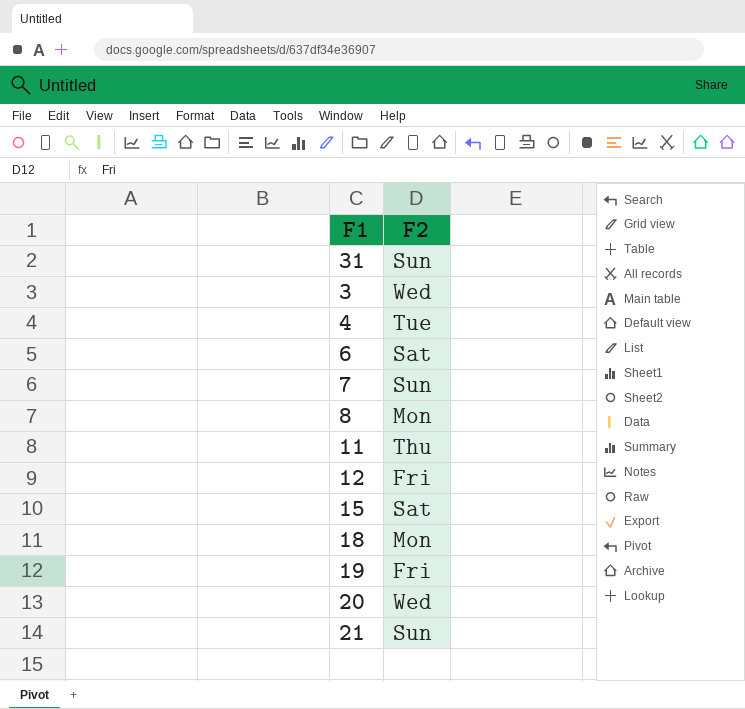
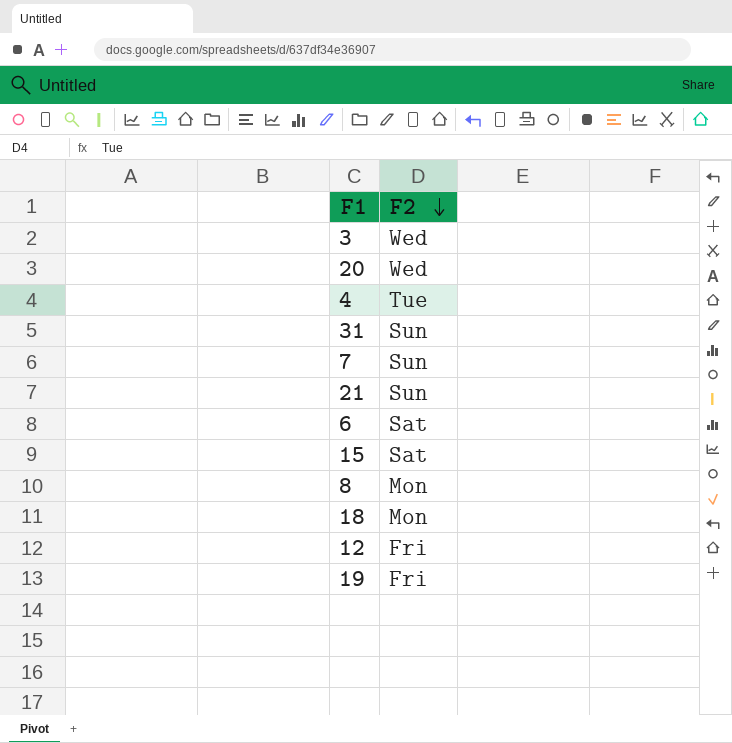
row order: none -> F2 descending
row 11: Thu -> none

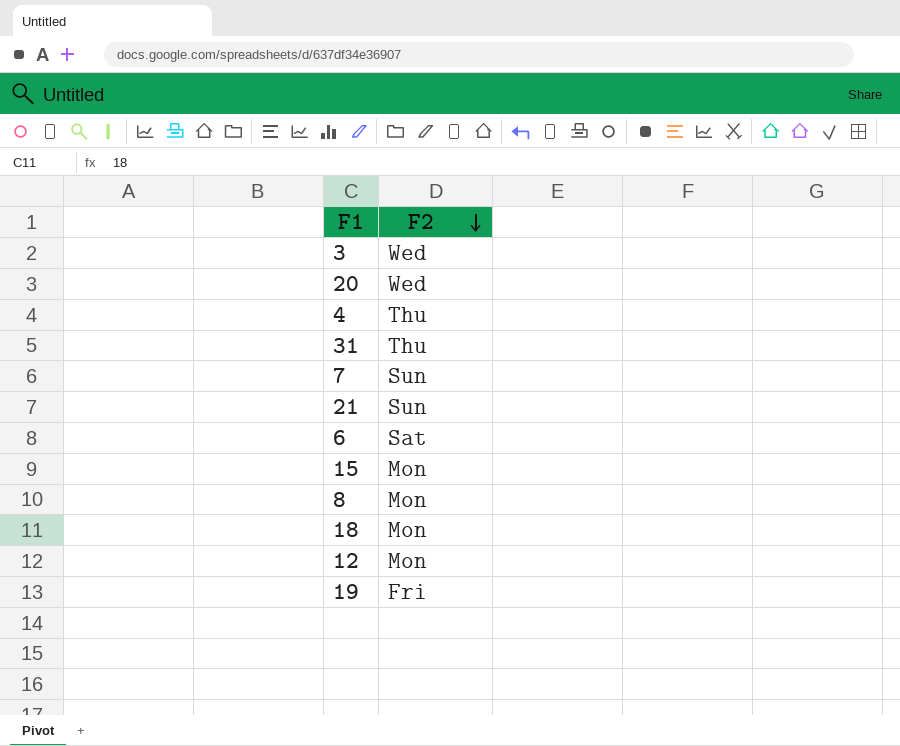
4 | F2: Tue -> Thu
31 | F2: Sun -> Thu
15 | F2: Sat -> Mon
12 | F2: Fri -> Mon

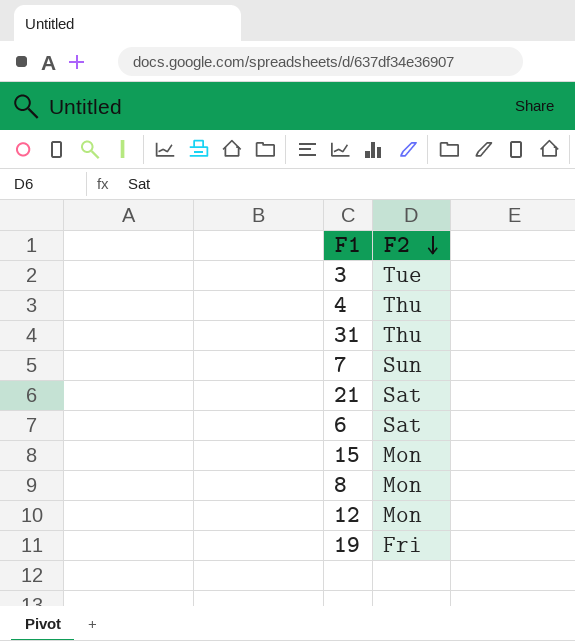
row 20: Wed -> none
row 18: Mon -> none
3 | F2: Wed -> Tue
21 | F2: Sun -> Sat

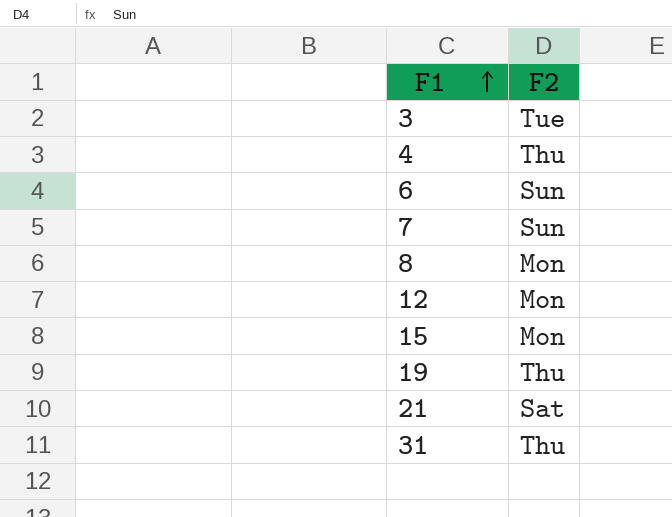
row order: F2 descending -> F1 ascending
6 | F2: Sat -> Sun
19 | F2: Fri -> Thu

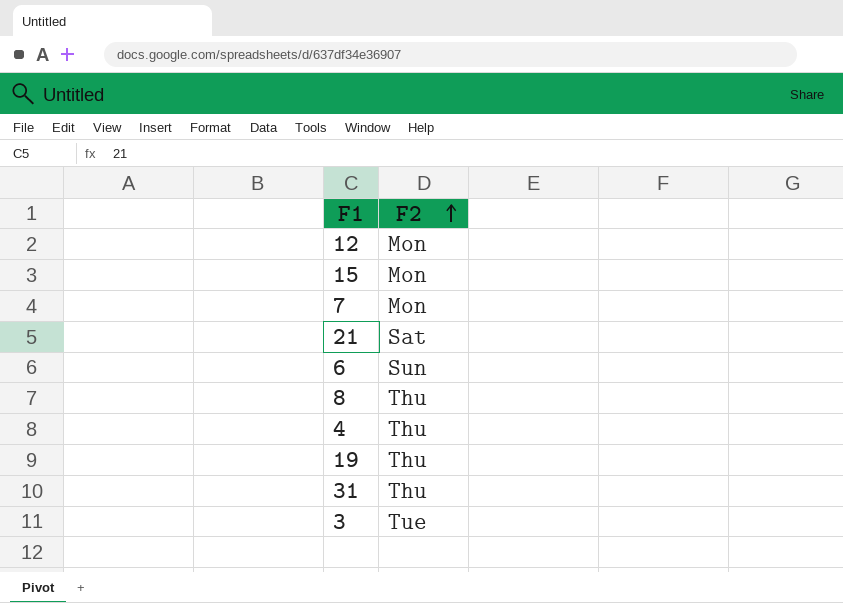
row order: F1 ascending -> F2 ascending
7 | F2: Sun -> Mon
8 | F2: Mon -> Thu

